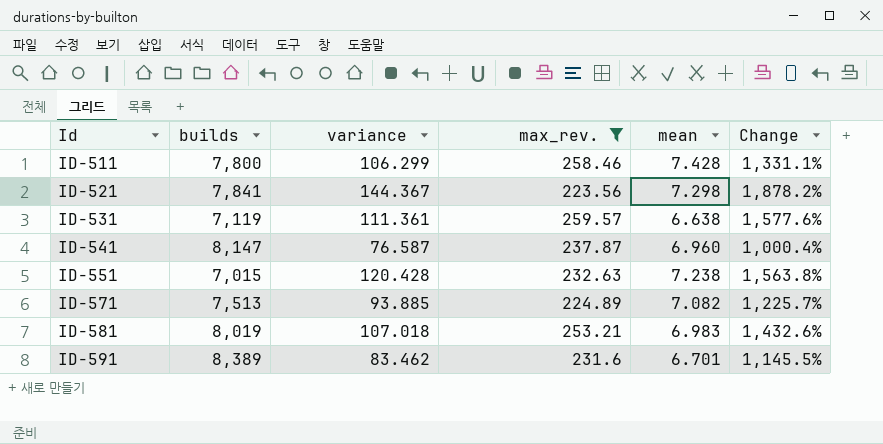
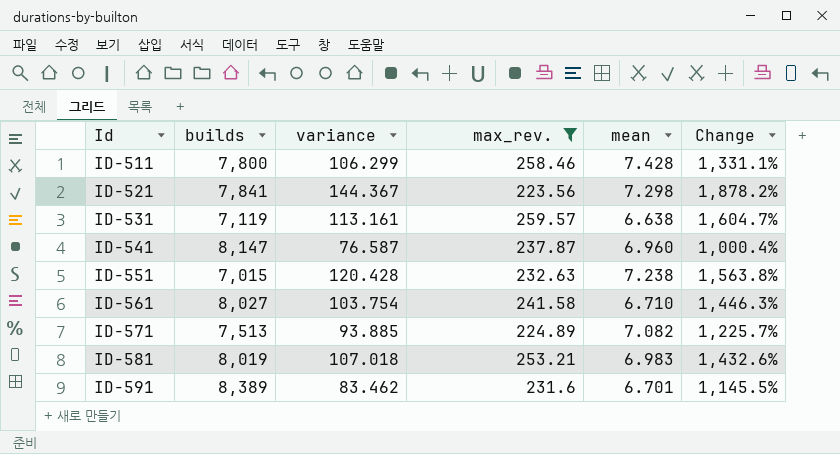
ID-531 | variance: 111.361 -> 113.161
ID-531 | Change: 1,577.6% -> 1,604.7%
row ID-561: none -> 8,027 | 103.754 | 241.58 | 6.710 | 1,446.3%

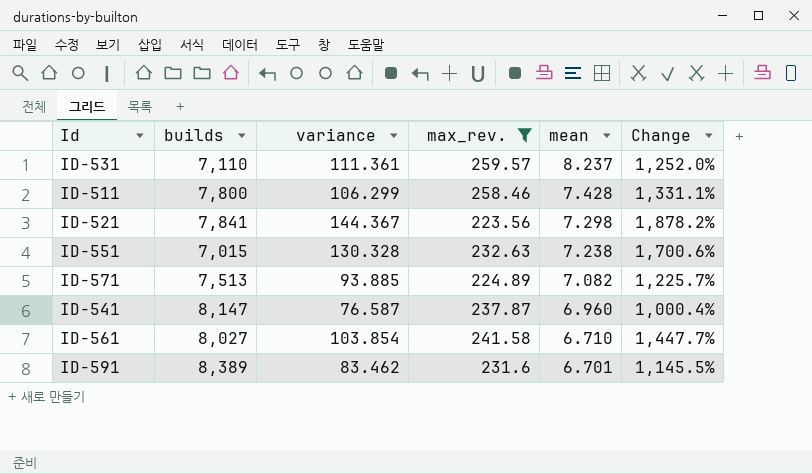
row order: Id ascending -> mean descending
row ID-581: 8,019 | 107.018 | 253.21 | 6.983 | 1,432.6% -> none
ID-531 | builds: 7,119 -> 7,110
ID-531 | variance: 113.161 -> 111.361
ID-531 | mean: 6.638 -> 8.237
ID-531 | Change: 1,604.7% -> 1,252.0%
ID-551 | variance: 120.428 -> 130.328
ID-551 | Change: 1,563.8% -> 1,700.6%
ID-561 | variance: 103.754 -> 103.854
ID-561 | Change: 1,446.3% -> 1,447.7%

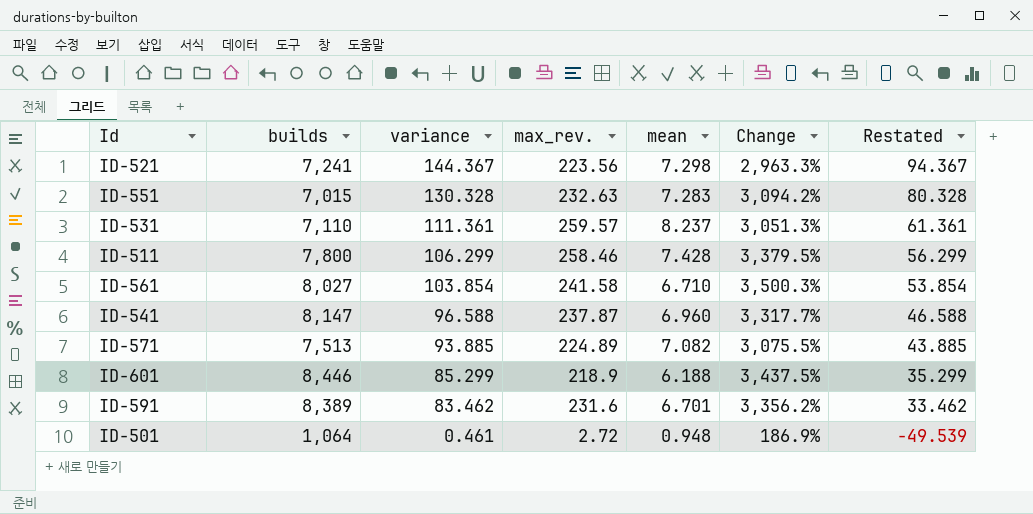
filter: max_rev. >= 223.56 -> none
row order: mean descending -> variance descending
column Change | formula: ([variance] - [mean]) / [mean] -> ([max_rev.] - [mean]) / [mean]
column Restated | formula: none -> [variance] - 50
ID-521 | builds: 7,841 -> 7,241
ID-551 | mean: 7.238 -> 7.283
ID-541 | variance: 76.587 -> 96.588

